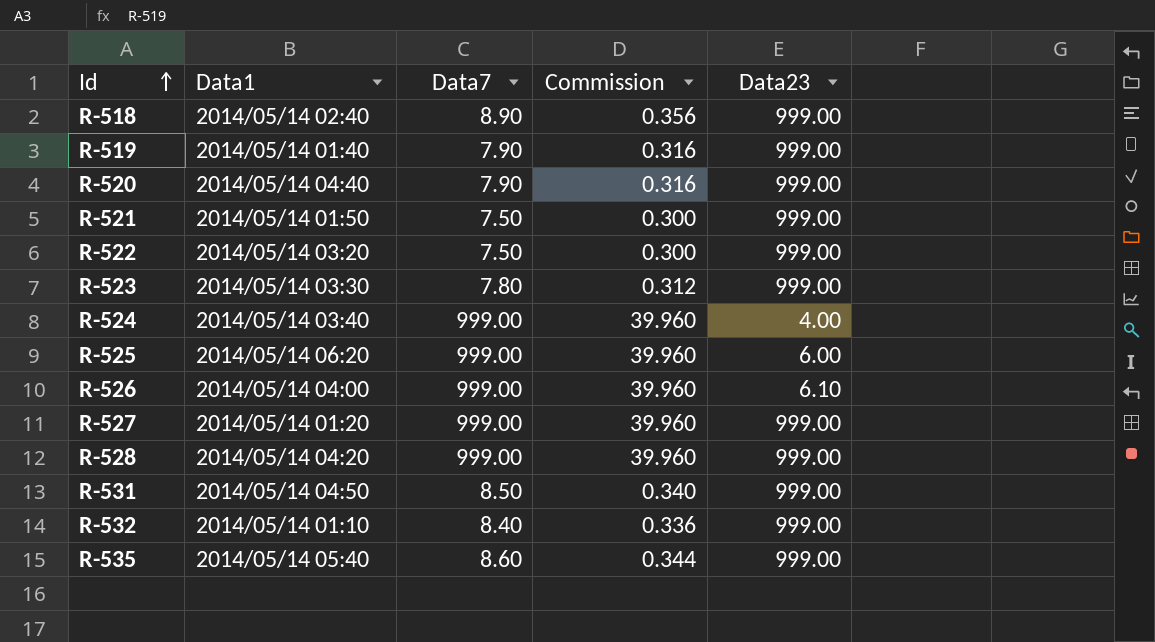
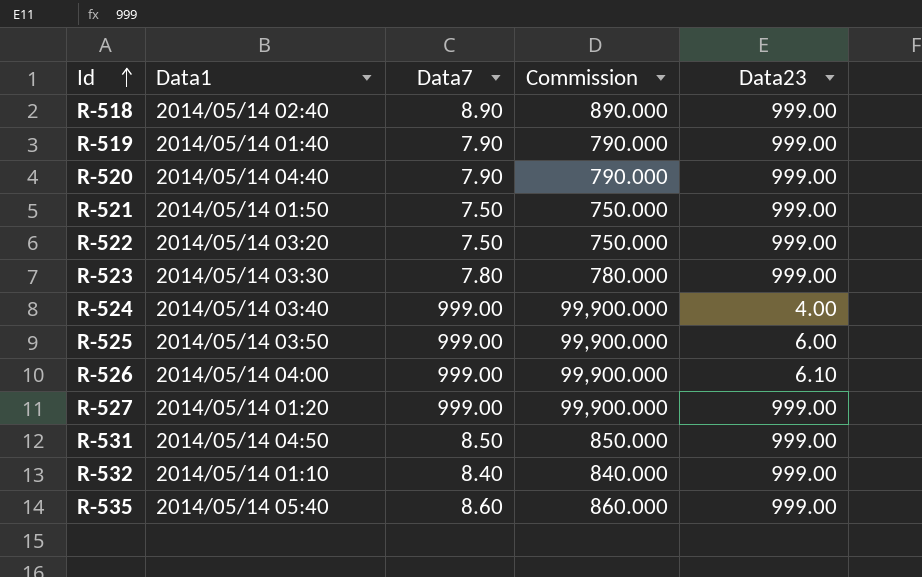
column Commission | formula: [Data7] * 0.04 -> [Data7] * 100
row R-528: 2014/05/14 04:20 | 999.00 | 39.960 | 999.00 -> none
R-525 | Data1: 2014/05/14 06:20 -> 2014/05/14 03:50

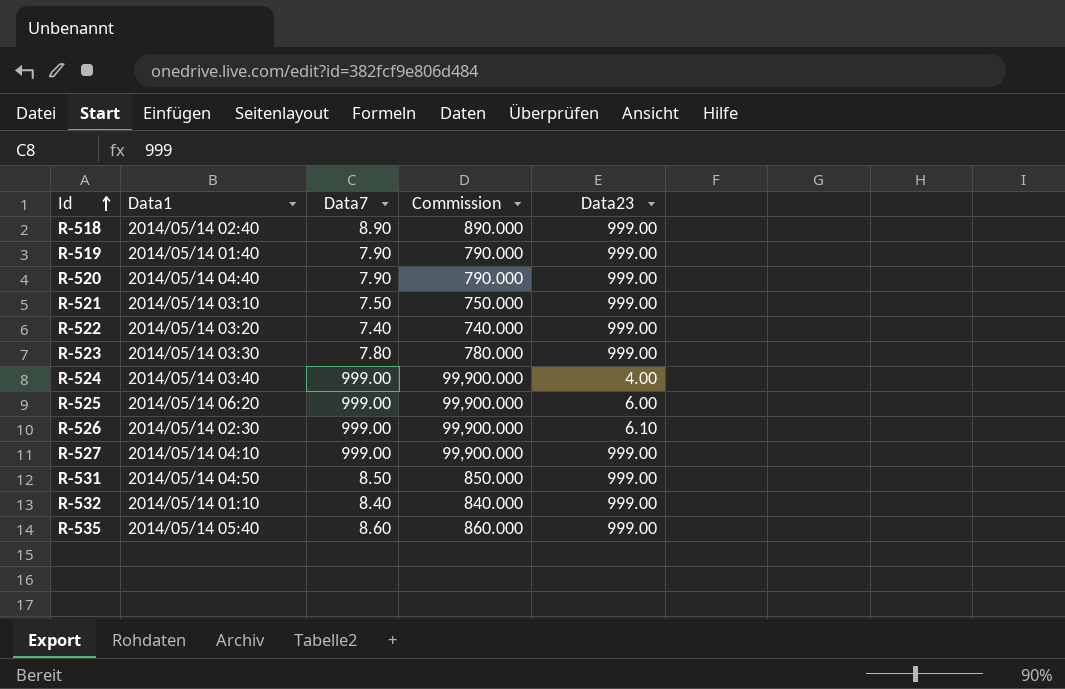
R-521 | Data1: 2014/05/14 01:50 -> 2014/05/14 03:10
R-522 | Data7: 7.50 -> 7.40
R-522 | Commission: 750.000 -> 740.000
R-525 | Data1: 2014/05/14 03:50 -> 2014/05/14 06:20
R-526 | Data1: 2014/05/14 04:00 -> 2014/05/14 02:30
R-527 | Data1: 2014/05/14 01:20 -> 2014/05/14 04:10

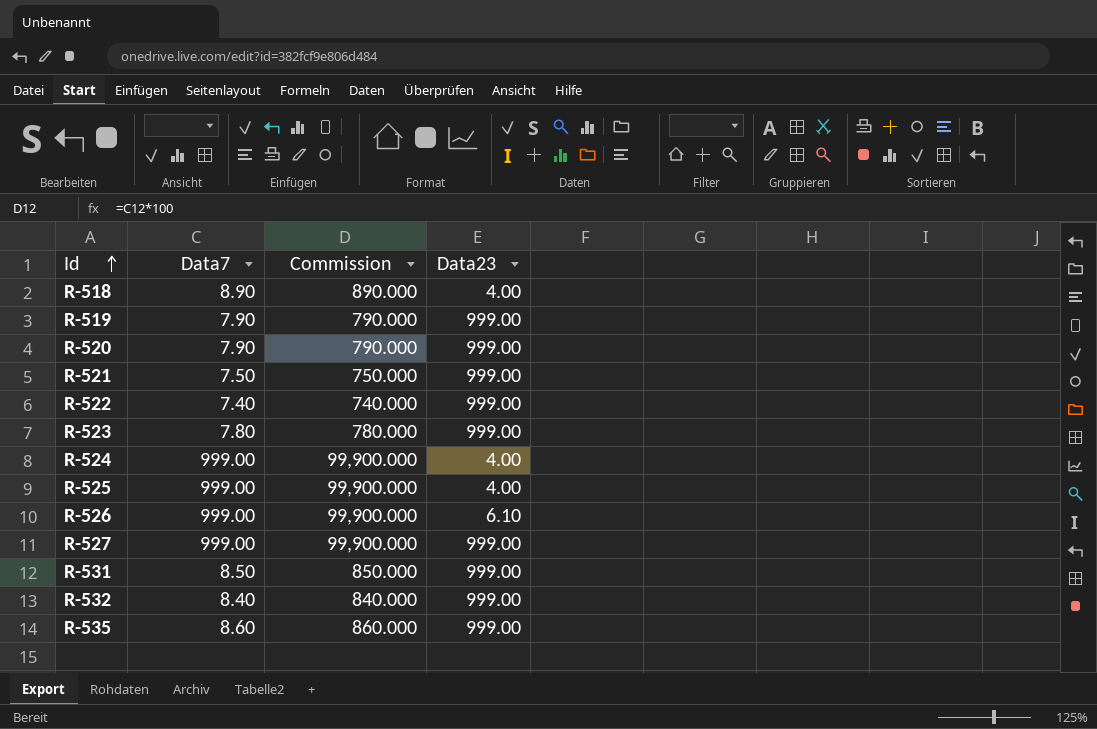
column Data1 | position: 2 -> none
R-518 | Data23: 999.00 -> 4.00
R-525 | Data23: 6.00 -> 4.00

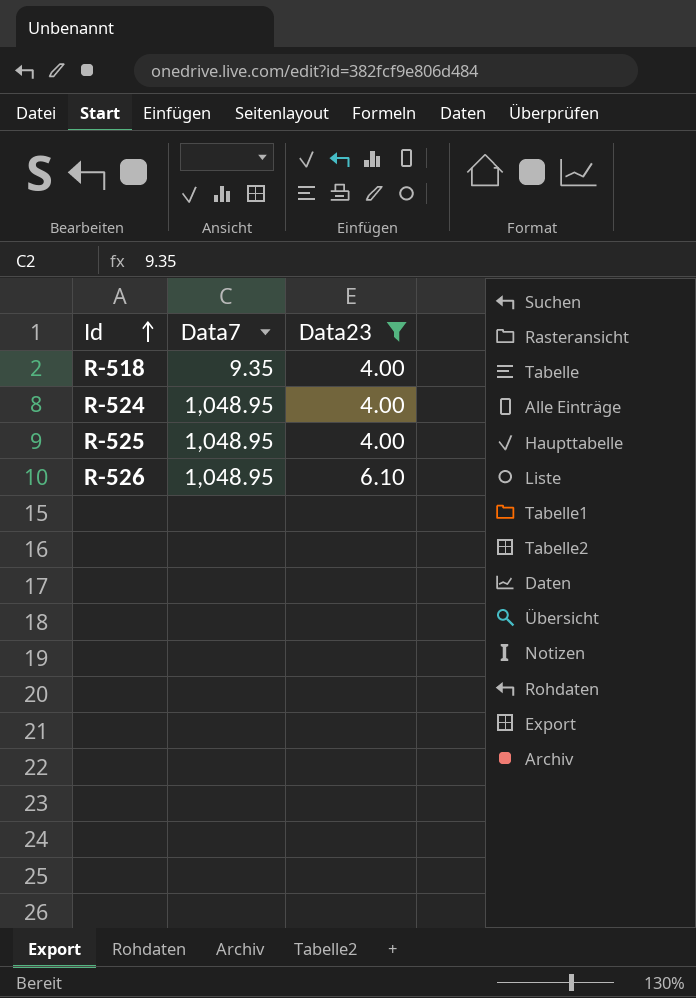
filter: none -> Data23 != 999.00
column Commission | formula: [Data7] * 100 -> none
R-518 | Data7: 8.90 -> 9.35
R-524 | Data7: 999.00 -> 1,048.95
R-525 | Data7: 999.00 -> 1,048.95
R-526 | Data7: 999.00 -> 1,048.95

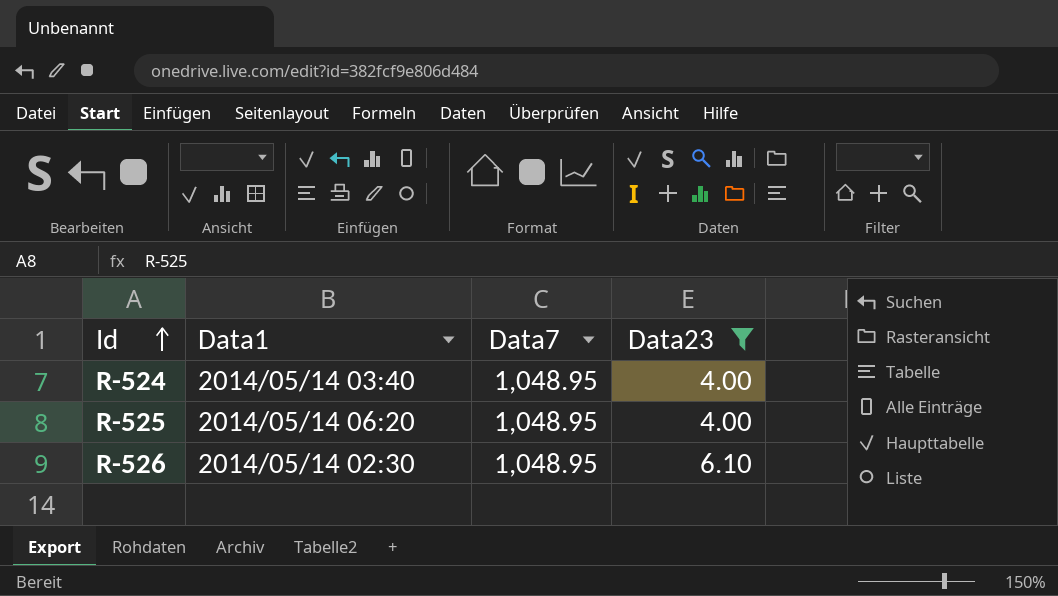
column Data1 | position: none -> 2
row R-518: 9.35 | 4.00 -> none

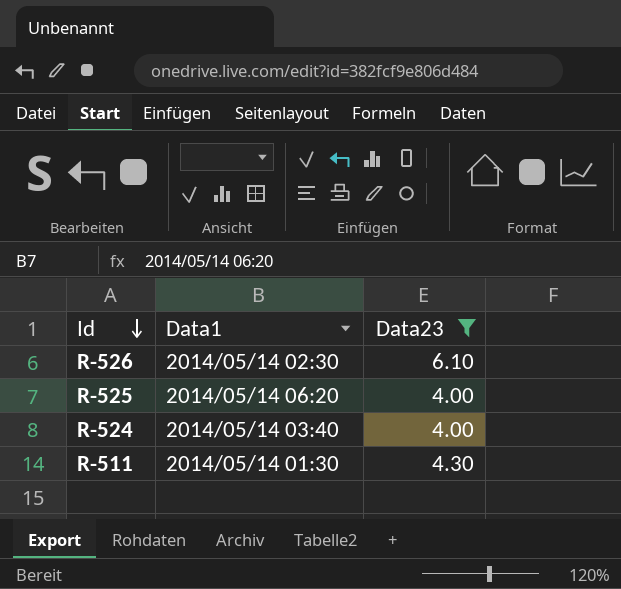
row order: Id ascending -> Id descending
column Data7 | position: 3 -> none
row R-511: none -> 2014/05/14 01:30 | 4.30

